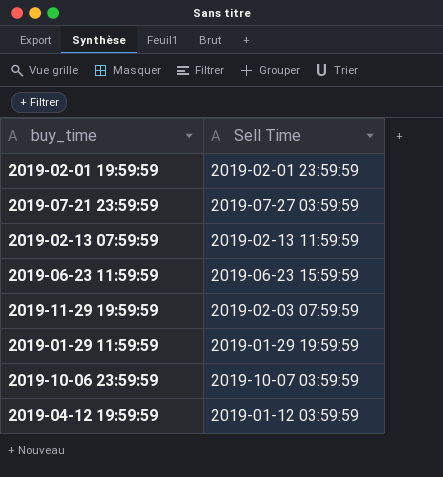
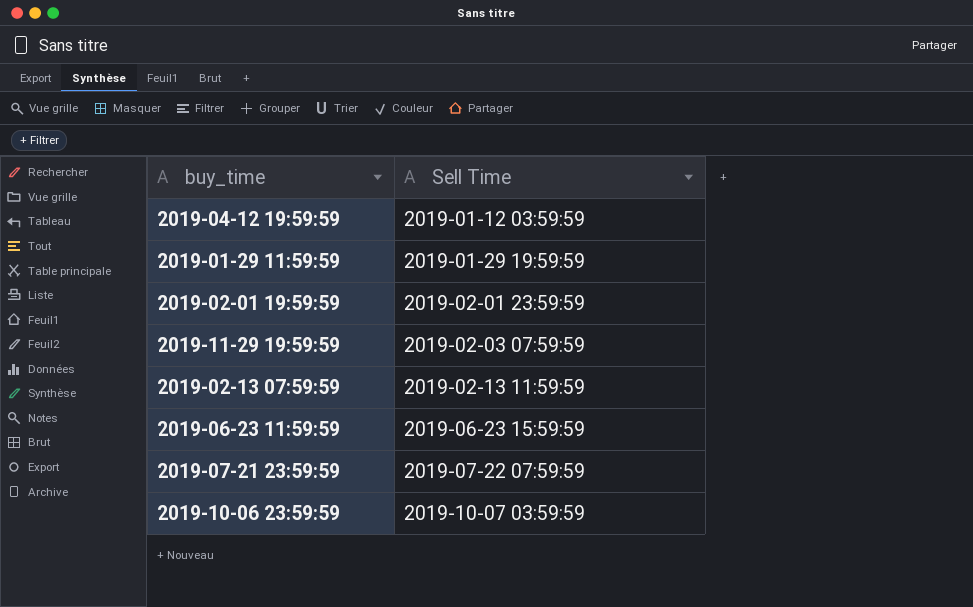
row order: none -> Sell Time ascending
2019-07-21 23:59:59 | Sell Time: 2019-07-27 03:59:59 -> 2019-07-22 07:59:59

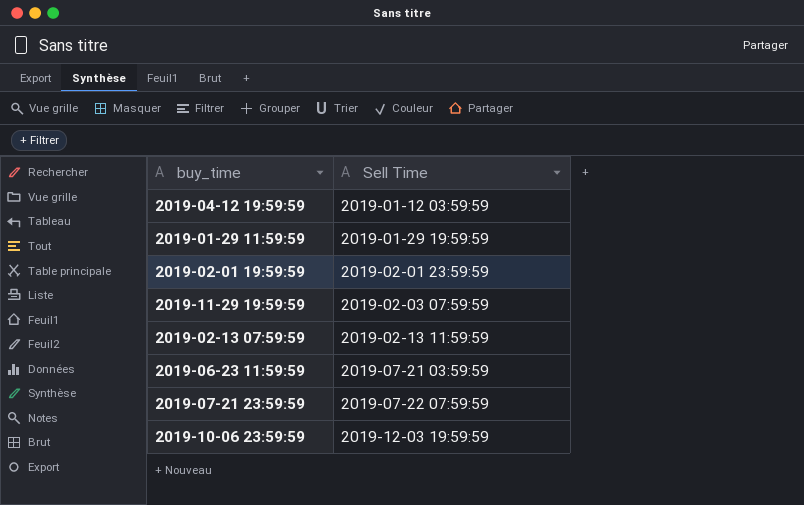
2019-06-23 11:59:59 | Sell Time: 2019-06-23 15:59:59 -> 2019-07-21 03:59:59
2019-10-06 23:59:59 | Sell Time: 2019-10-07 03:59:59 -> 2019-12-03 19:59:59

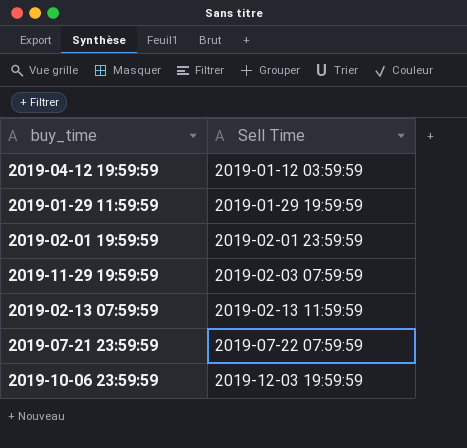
row 2019-06-23 11:59:59: 2019-07-21 03:59:59 -> none

